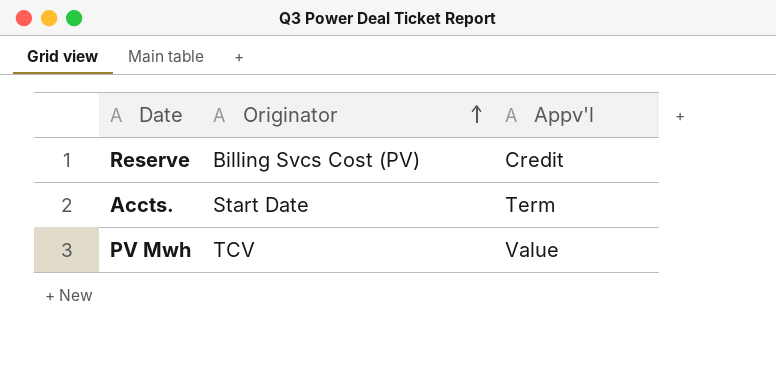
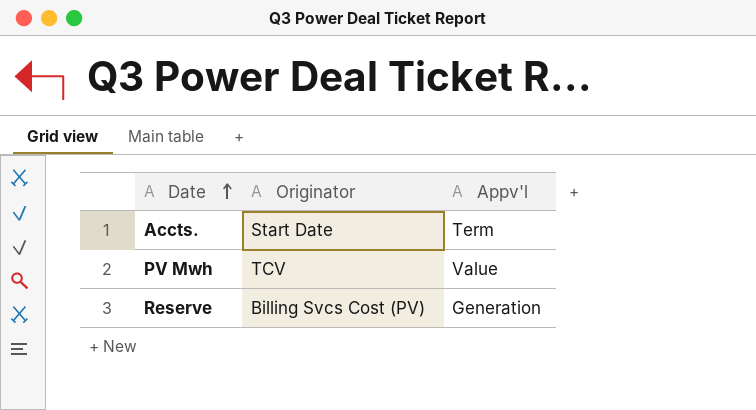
row order: Originator ascending -> Date ascending
Reserve | Appv'l: Credit -> Generation

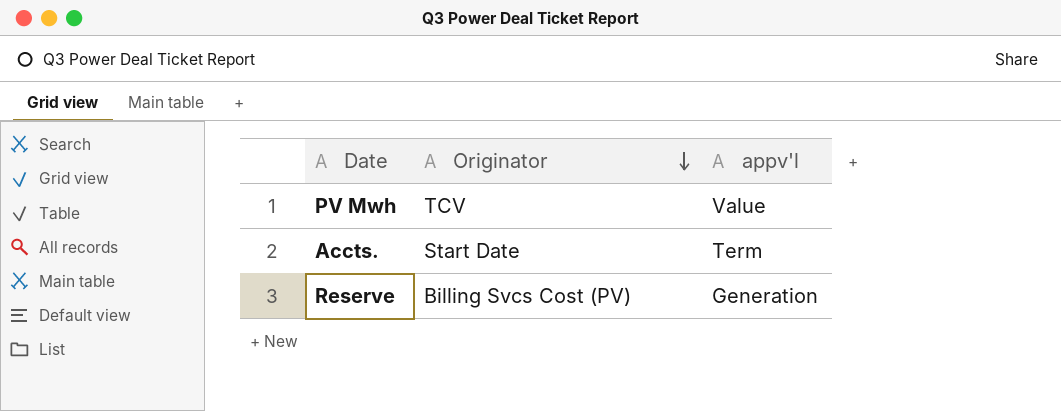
row order: Date ascending -> Originator descending
column name: Appv'l -> appv'l

